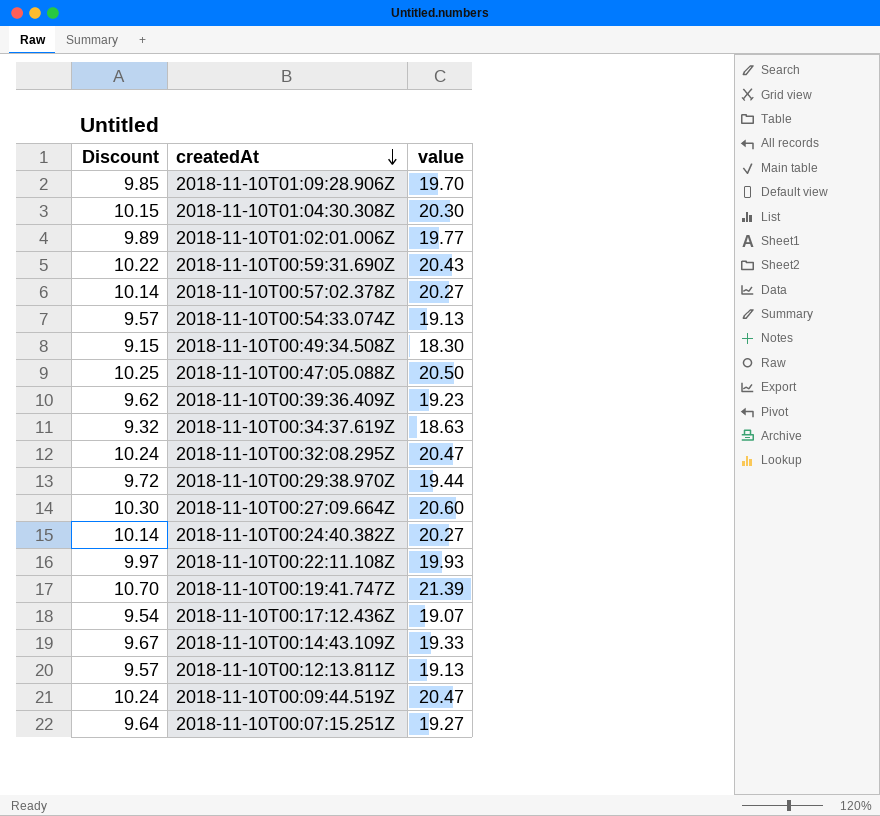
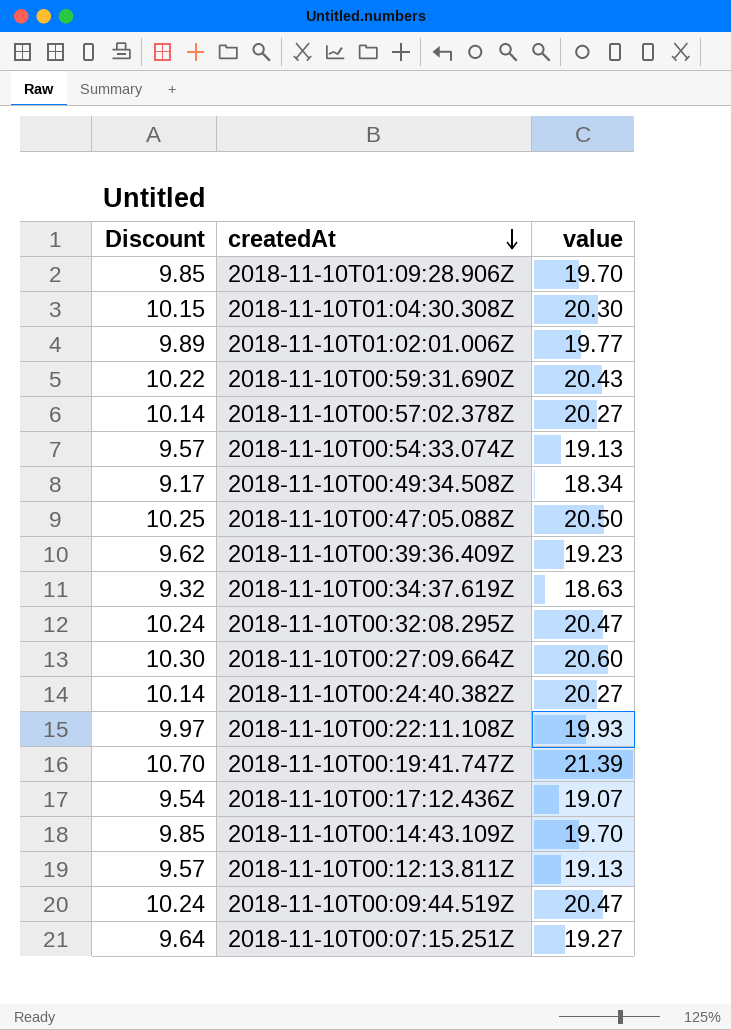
row 2018-11-10T00:29:38.970Z: 9.72 | 19.44 -> none
2018-11-10T00:49:34.508Z | Discount: 9.15 -> 9.17
2018-11-10T00:49:34.508Z | value: 18.30 -> 18.34
2018-11-10T00:14:43.109Z | Discount: 9.67 -> 9.85
2018-11-10T00:14:43.109Z | value: 19.33 -> 19.70

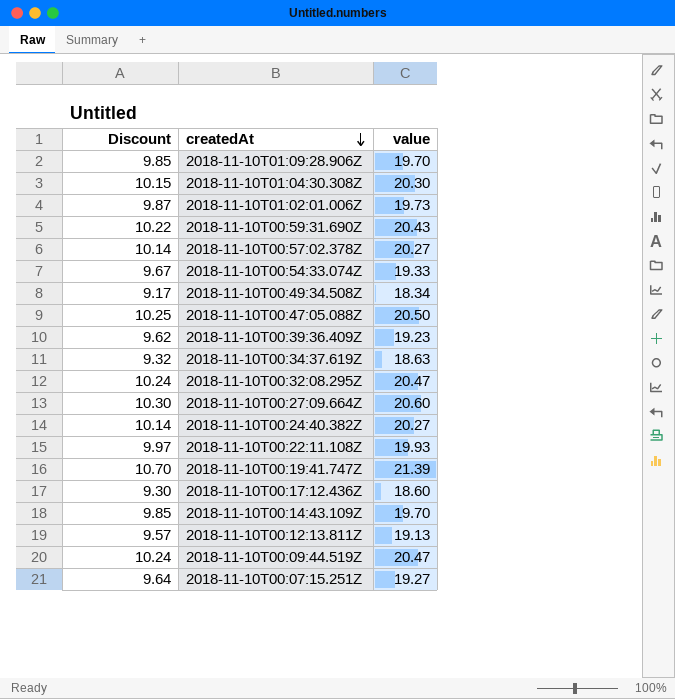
2018-11-10T01:02:01.006Z | Discount: 9.89 -> 9.87
2018-11-10T01:02:01.006Z | value: 19.77 -> 19.73
2018-11-10T00:54:33.074Z | Discount: 9.57 -> 9.67
2018-11-10T00:54:33.074Z | value: 19.13 -> 19.33
2018-11-10T00:17:12.436Z | Discount: 9.54 -> 9.30
2018-11-10T00:17:12.436Z | value: 19.07 -> 18.60

